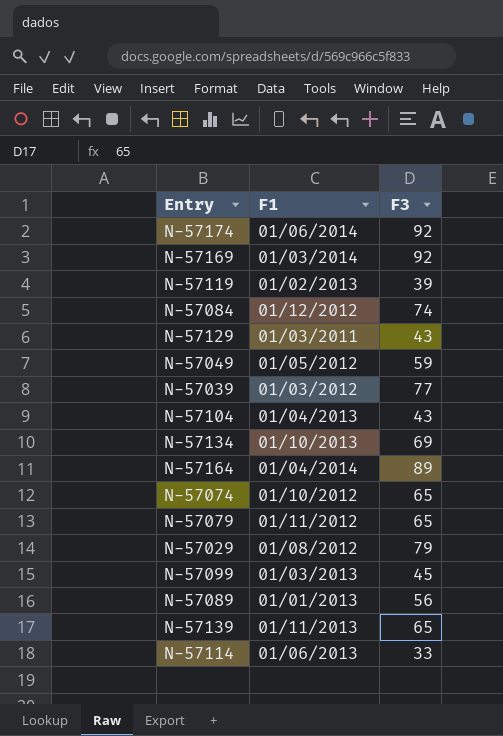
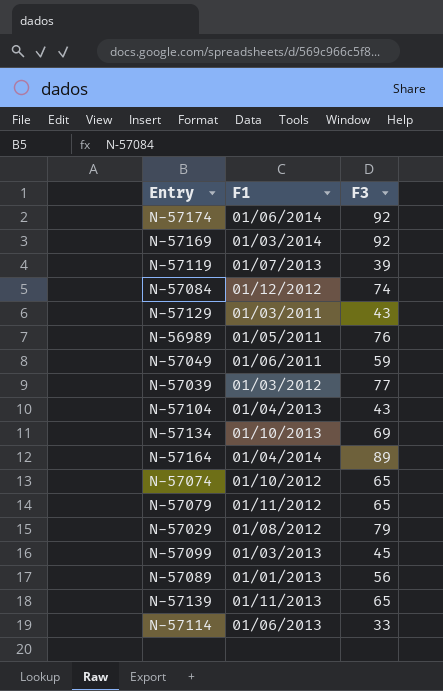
N-57119 | F1: 01/02/2013 -> 01/07/2013
row N-56989: none -> 01/05/2011 | 76
N-57049 | F1: 01/05/2012 -> 01/06/2011

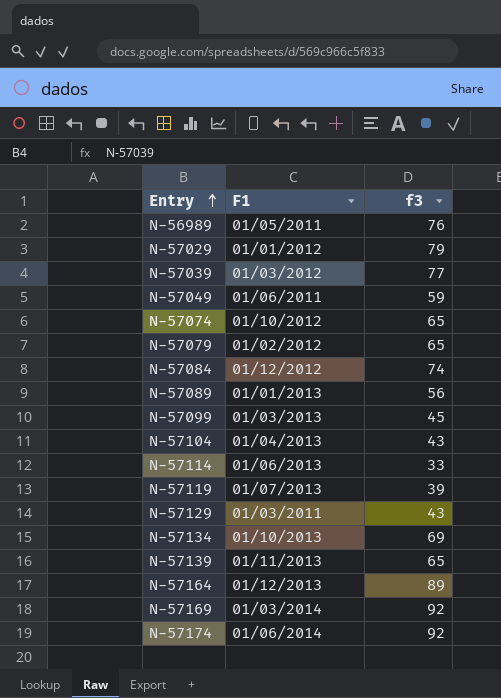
row order: none -> Entry ascending
column name: F3 -> f3
N-57029 | F1: 01/08/2012 -> 01/01/2012
N-57079 | F1: 01/11/2012 -> 01/02/2012
N-57164 | F1: 01/04/2014 -> 01/12/2013

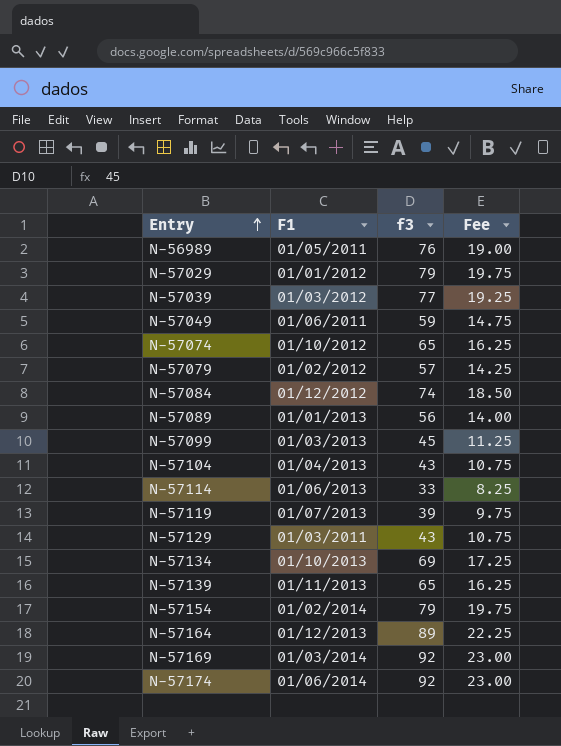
column Fee | formula: none -> [f3] * 0.25
N-57079 | f3: 65 -> 57
row N-57154: none -> 01/02/2014 | 79 | 19.75

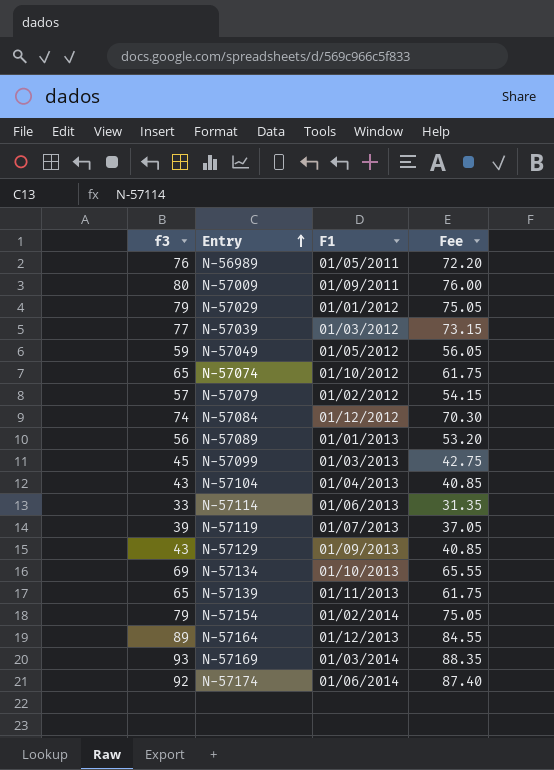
column f3 | position: 3 -> 1
column Fee | formula: [f3] * 0.25 -> [f3] * 0.95
row N-57009: none -> 80 | 01/09/2011 | 76.00
N-57049 | F1: 01/06/2011 -> 01/05/2012
N-57129 | F1: 01/03/2011 -> 01/09/2013
N-57169 | f3: 92 -> 93

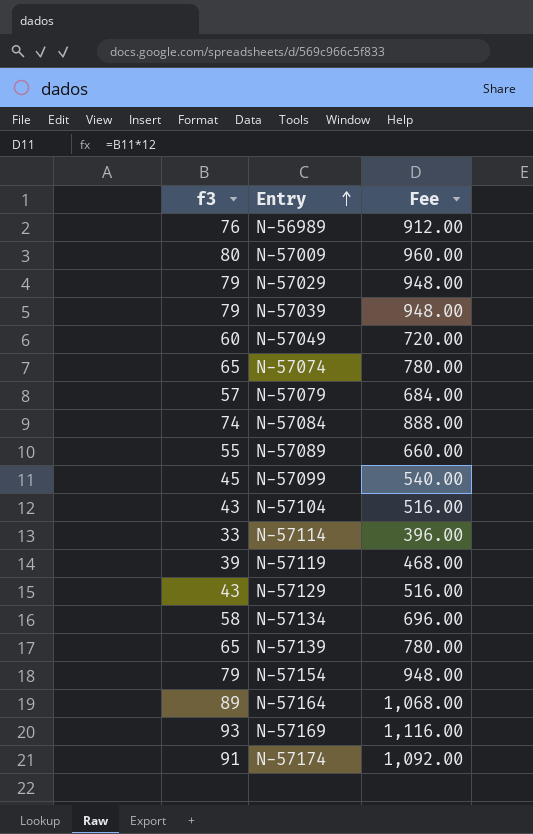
column F1 | position: 3 -> none
column Fee | formula: [f3] * 0.95 -> [f3] * 12
N-57039 | f3: 77 -> 79
N-57049 | f3: 59 -> 60
N-57089 | f3: 56 -> 55
N-57134 | f3: 69 -> 58
N-57174 | f3: 92 -> 91

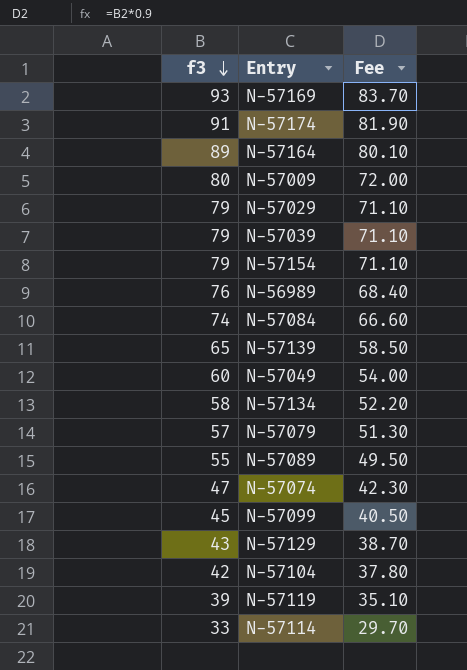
row order: Entry ascending -> f3 descending
column Fee | formula: [f3] * 12 -> [f3] * 0.9
N-57074 | f3: 65 -> 47
N-57104 | f3: 43 -> 42

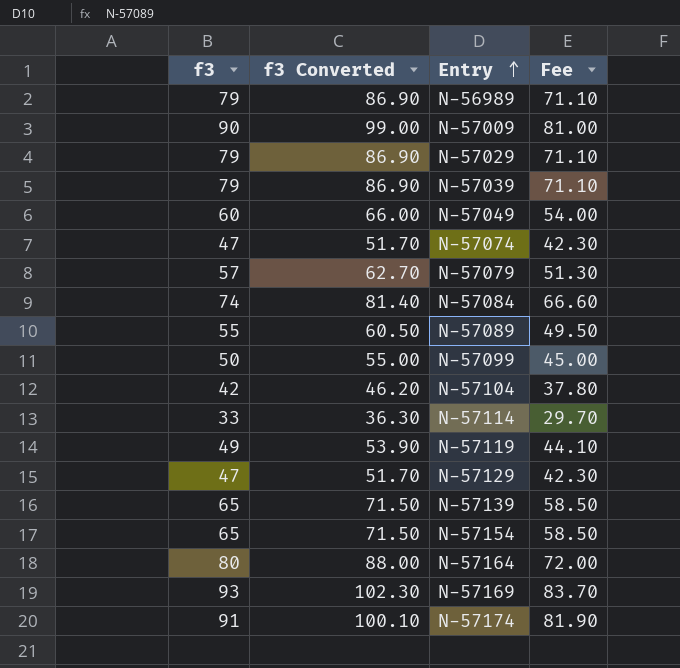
row order: f3 descending -> Entry ascending
column f3 Converted | formula: none -> [f3] * 1.1
row N-57134: 58 | 52.20 -> none
N-56989 | f3: 76 -> 79
N-56989 | Fee: 68.40 -> 71.10
N-57009 | f3: 80 -> 90
N-57009 | Fee: 72.00 -> 81.00
N-57099 | f3: 45 -> 50
N-57099 | Fee: 40.50 -> 45.00
N-57119 | f3: 39 -> 49
N-57119 | Fee: 35.10 -> 44.10
N-57129 | f3: 43 -> 47
N-57129 | Fee: 38.70 -> 42.30
N-57154 | f3: 79 -> 65
N-57154 | Fee: 71.10 -> 58.50
N-57164 | f3: 89 -> 80
N-57164 | Fee: 80.10 -> 72.00

